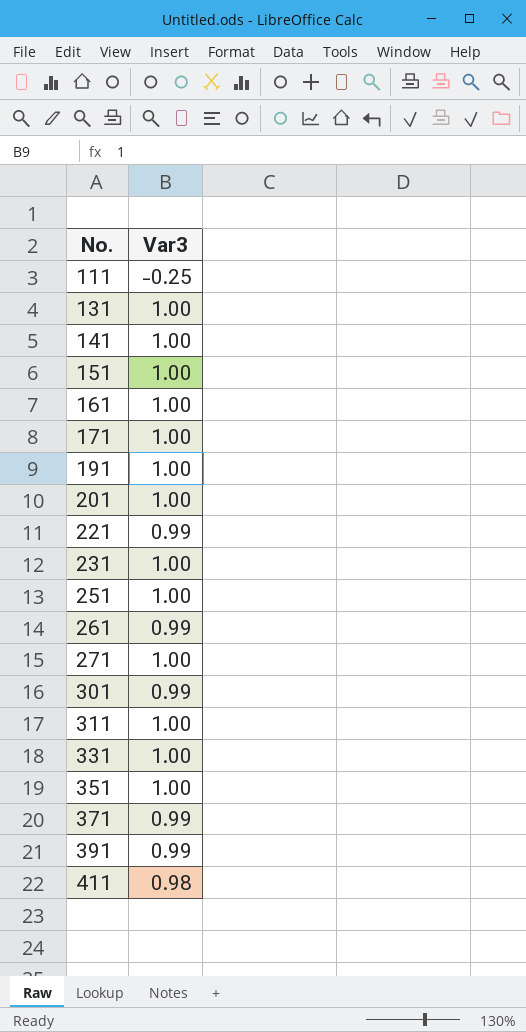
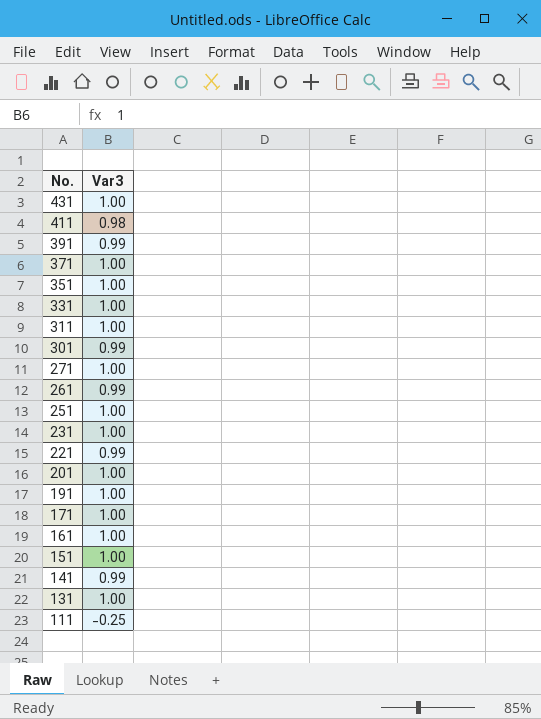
row order: No. ascending -> No. descending
row 431: none -> 1.00
371 | Var3: 0.99 -> 1.00
141 | Var3: 1.00 -> 0.99

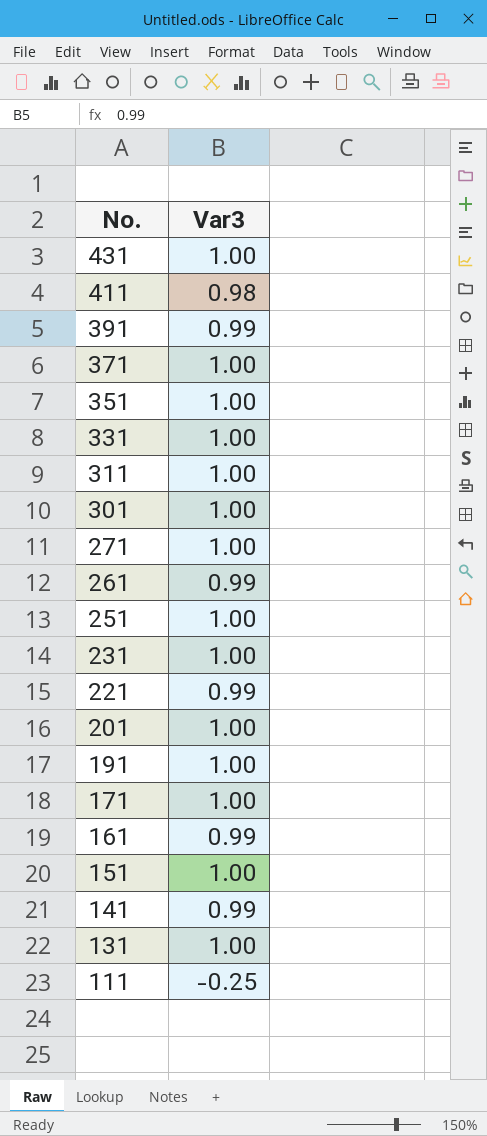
301 | Var3: 0.99 -> 1.00
161 | Var3: 1.00 -> 0.99

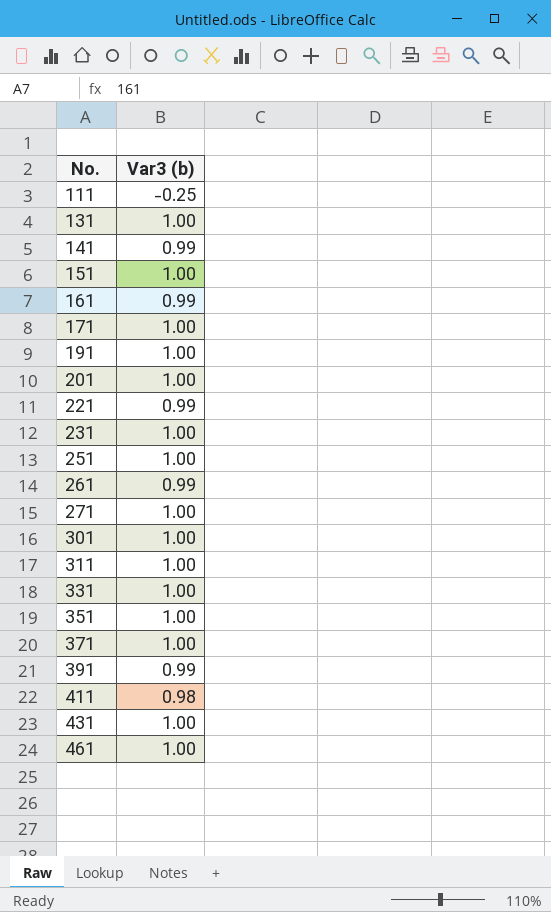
row order: No. descending -> No. ascending
column name: Var3 -> Var3 (b)
row 461: none -> 1.00

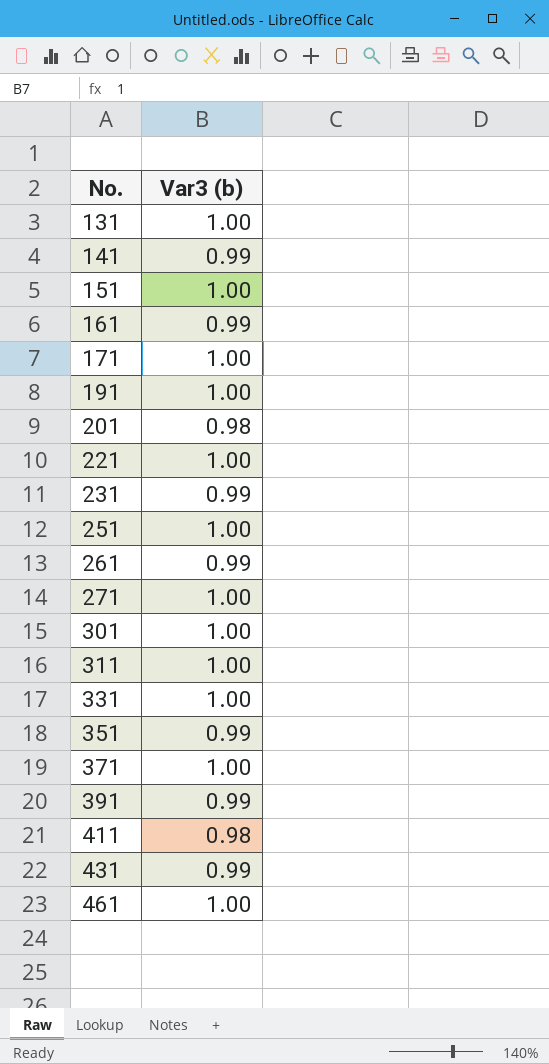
row 111: -0.25 -> none
201 | Var3 (b): 1.00 -> 0.98
221 | Var3 (b): 0.99 -> 1.00
231 | Var3 (b): 1.00 -> 0.99
351 | Var3 (b): 1.00 -> 0.99
431 | Var3 (b): 1.00 -> 0.99

